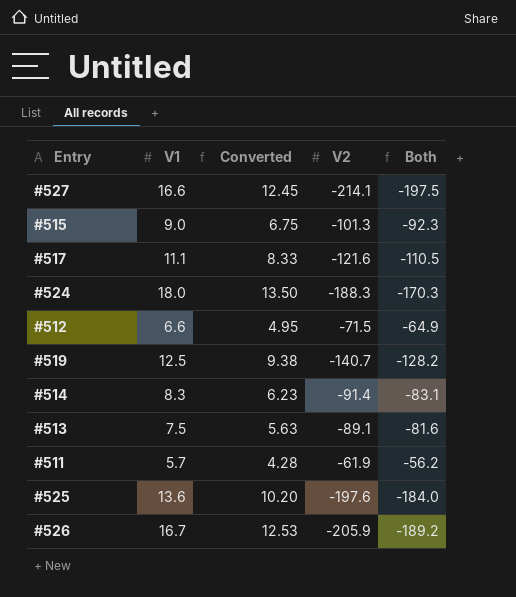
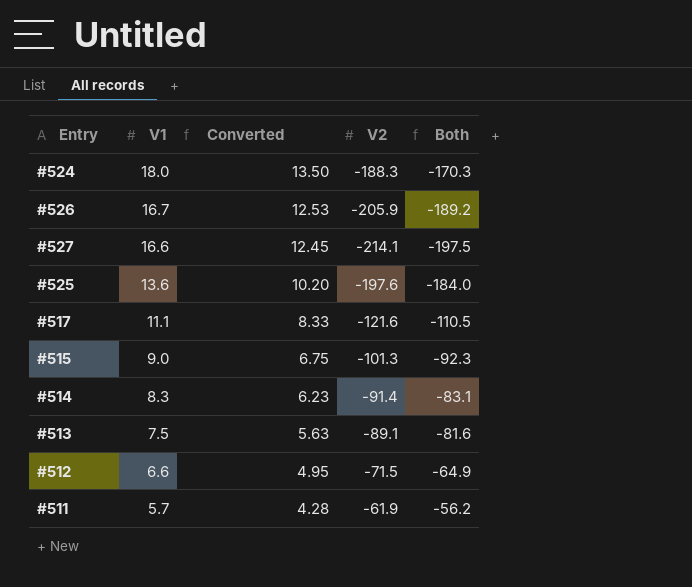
row order: none -> V1 descending
row #519: 12.5 | 9.38 | -140.7 | -128.2 -> none

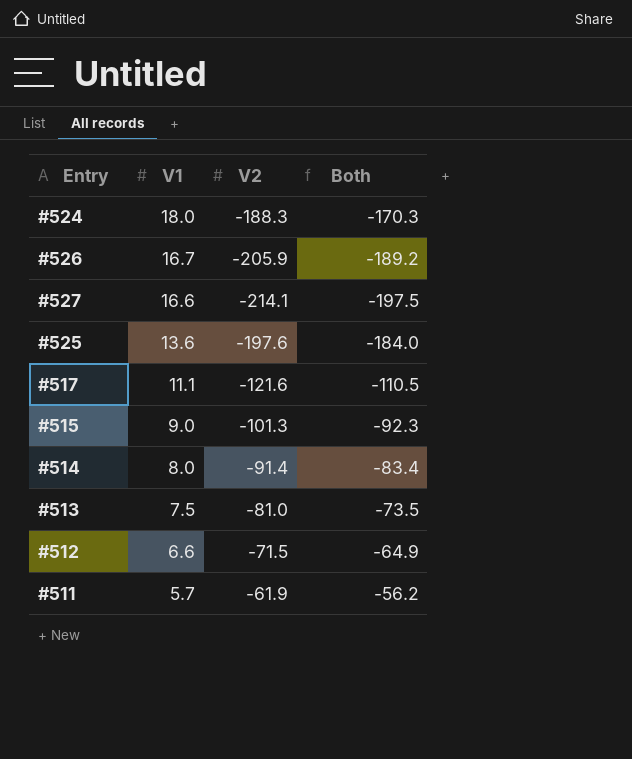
column Converted | formula: [V1] * 0.75 -> none
#514 | V1: 8.3 -> 8.0
#514 | Both: -83.1 -> -83.4
#513 | V2: -89.1 -> -81.0
#513 | Both: -81.6 -> -73.5

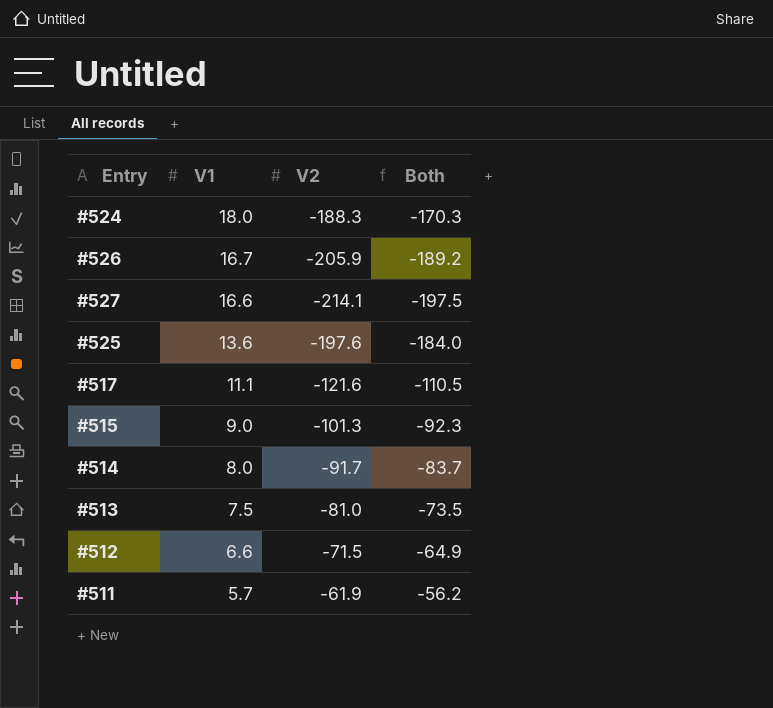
#514 | V2: -91.4 -> -91.7
#514 | Both: -83.4 -> -83.7

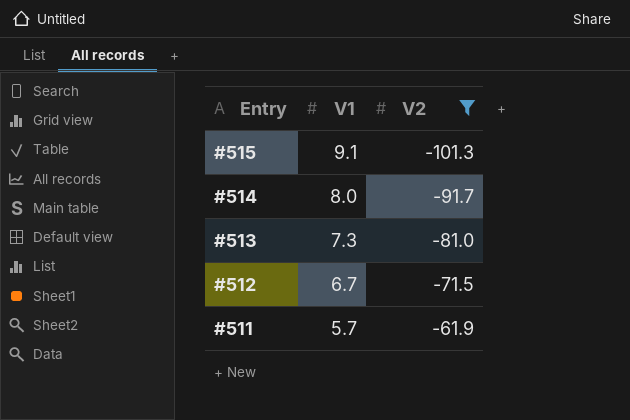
filter: none -> V2 >= -101.3
column Both | formula: [V1] + [V2] -> none
#515 | V1: 9.0 -> 9.1
#513 | V1: 7.5 -> 7.3
#512 | V1: 6.6 -> 6.7

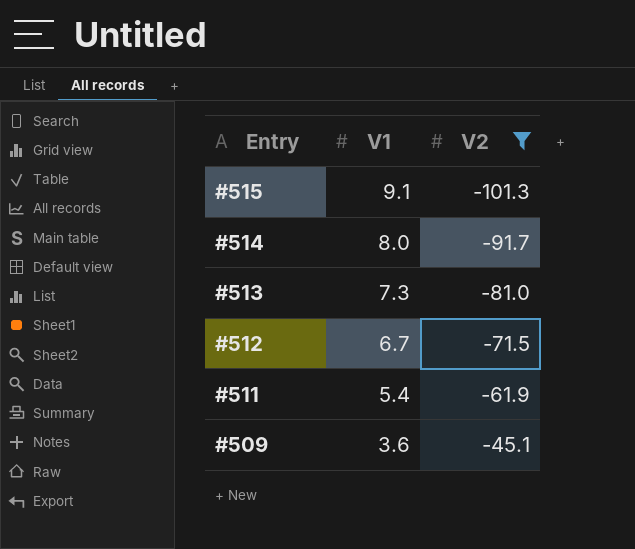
#511 | V1: 5.7 -> 5.4
row #509: none -> 3.6 | -45.1

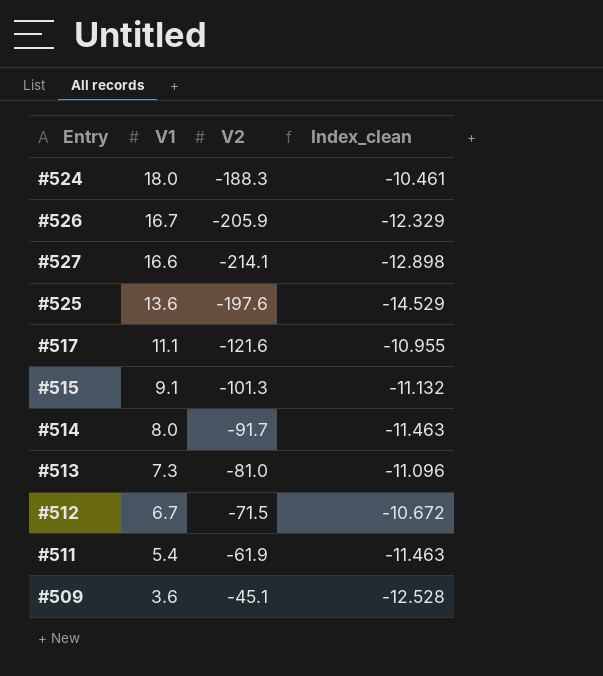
filter: V2 >= -101.3 -> none
column Index_clean | formula: none -> [V2] / [V1]

